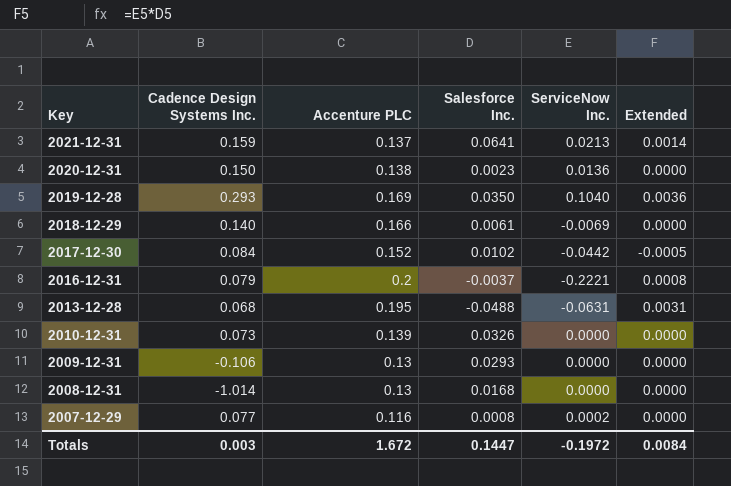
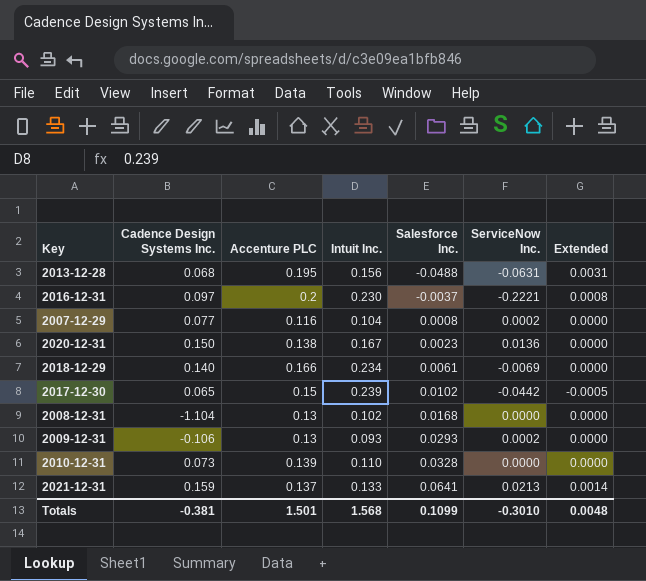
row order: Key descending -> Salesforce Inc. ascending
column Intuit Inc. | position: none -> 4
row 2019-12-28: 0.293 | 0.169 | 0.0350 | 0.1040 | 0.0036 -> none
2016-12-31 | Cadence Design Systems Inc.: 0.079 -> 0.097
2017-12-30 | Cadence Design Systems Inc.: 0.084 -> 0.065
2017-12-30 | Accenture PLC: 0.152 -> 0.15
2008-12-31 | Cadence Design Systems Inc.: -1.014 -> -1.104
2009-12-31 | ServiceNow Inc.: 0.0000 -> 0.0002
2010-12-31 | Salesforce Inc.: 0.0326 -> 0.0328
Totals | Cadence Design Systems Inc.: 0.003 -> -0.381
Totals | Accenture PLC: 1.672 -> 1.501
Totals | Salesforce Inc.: 0.1447 -> 0.1099
Totals | ServiceNow Inc.: -0.1972 -> -0.3010
Totals | Extended: 0.0084 -> 0.0048

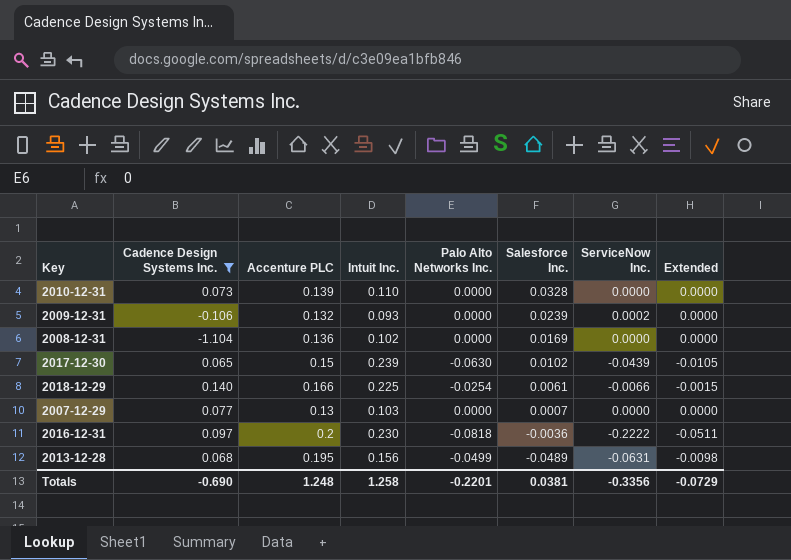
filter: none -> Cadence Design Systems Inc. <= 0.140
row order: Salesforce Inc. ascending -> Salesforce Inc. descending
column Palo Alto Networks Inc. | position: none -> 5
column Extended | formula: [Salesforce Inc.] * [ServiceNow Inc.] -> [Intuit Inc.] * [ServiceNow Inc.]
2009-12-31 | Accenture PLC: 0.13 -> 0.132
2009-12-31 | Salesforce Inc.: 0.0293 -> 0.0239
2008-12-31 | Accenture PLC: 0.13 -> 0.136
2008-12-31 | Salesforce Inc.: 0.0168 -> 0.0169
2017-12-30 | ServiceNow Inc.: -0.0442 -> -0.0439
2018-12-29 | Intuit Inc.: 0.234 -> 0.225
2018-12-29 | ServiceNow Inc.: -0.0069 -> -0.0066
2007-12-29 | Accenture PLC: 0.116 -> 0.13
2007-12-29 | Intuit Inc.: 0.104 -> 0.103
2007-12-29 | Salesforce Inc.: 0.0008 -> 0.0007
2007-12-29 | ServiceNow Inc.: 0.0002 -> 0.0000
2016-12-31 | Salesforce Inc.: -0.0037 -> -0.0036
2016-12-31 | ServiceNow Inc.: -0.2221 -> -0.2222
2013-12-28 | Salesforce Inc.: -0.0488 -> -0.0489
Totals | Cadence Design Systems Inc.: -0.381 -> -0.690
Totals | Accenture PLC: 1.501 -> 1.248
Totals | Intuit Inc.: 1.568 -> 1.258
Totals | Salesforce Inc.: 0.1099 -> 0.0381
Totals | ServiceNow Inc.: -0.3010 -> -0.3356
Totals | Extended: 0.0048 -> -0.0729

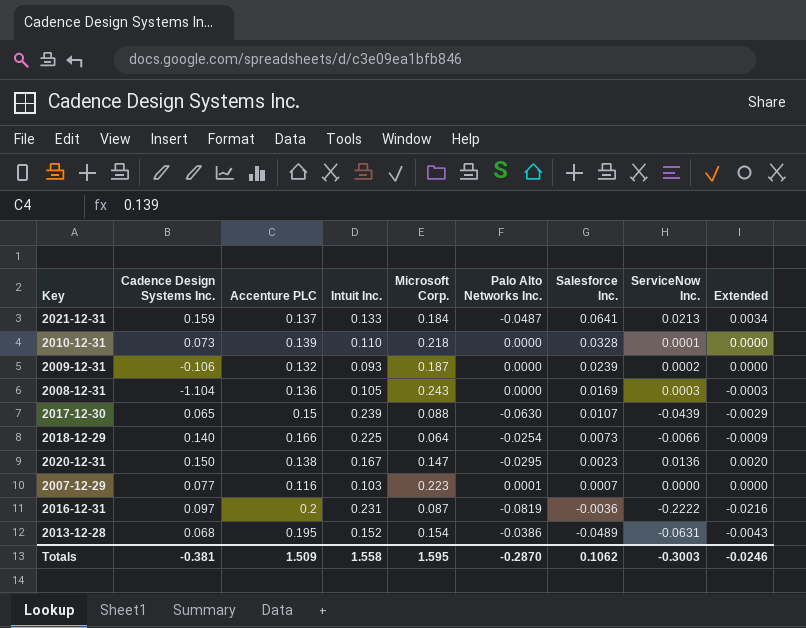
filter: Cadence Design Systems Inc. <= 0.140 -> none
column Microsoft Corp. | position: none -> 5
column Extended | formula: [Intuit Inc.] * [ServiceNow Inc.] -> [Cadence Design Systems Inc.] * [ServiceNow Inc.]
2010-12-31 | ServiceNow Inc.: 0.0000 -> 0.0001
2008-12-31 | Intuit Inc.: 0.102 -> 0.105
2008-12-31 | ServiceNow Inc.: 0.0000 -> 0.0003
2017-12-30 | Salesforce Inc.: 0.0102 -> 0.0107
2018-12-29 | Salesforce Inc.: 0.0061 -> 0.0073
2007-12-29 | Accenture PLC: 0.13 -> 0.116
2007-12-29 | Palo Alto Networks Inc.: 0.0000 -> 0.0001
2016-12-31 | Intuit Inc.: 0.230 -> 0.231
2016-12-31 | Palo Alto Networks Inc.: -0.0818 -> -0.0819
2013-12-28 | Intuit Inc.: 0.156 -> 0.152
2013-12-28 | Palo Alto Networks Inc.: -0.0499 -> -0.0386
Totals | Cadence Design Systems Inc.: -0.690 -> -0.381
Totals | Accenture PLC: 1.248 -> 1.509
Totals | Intuit Inc.: 1.258 -> 1.558
Totals | Palo Alto Networks Inc.: -0.2201 -> -0.2870
Totals | Salesforce Inc.: 0.0381 -> 0.1062
Totals | ServiceNow Inc.: -0.3356 -> -0.3003
Totals | Extended: -0.0729 -> -0.0246

